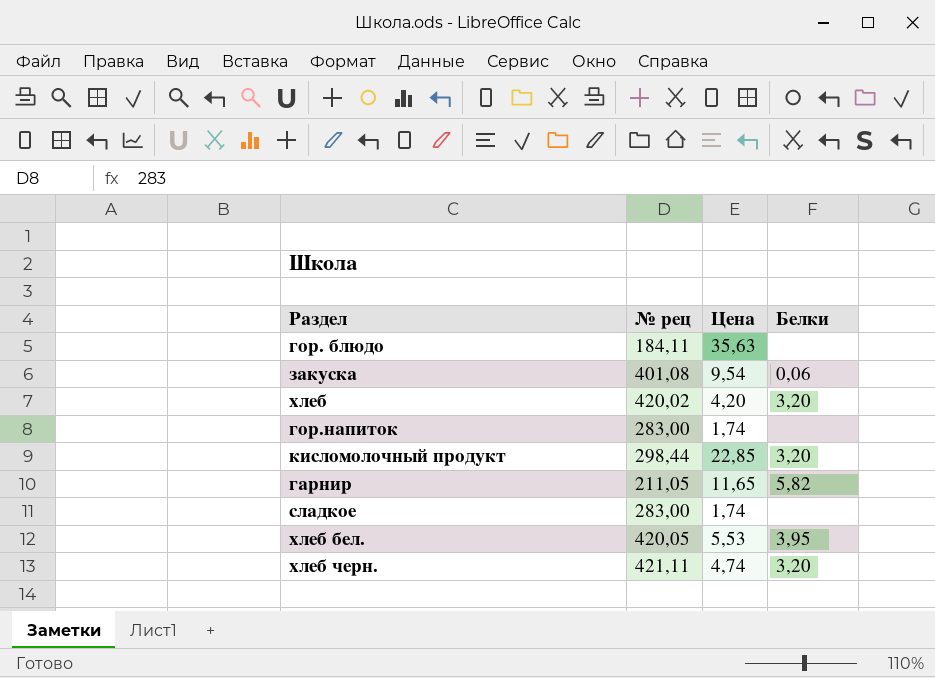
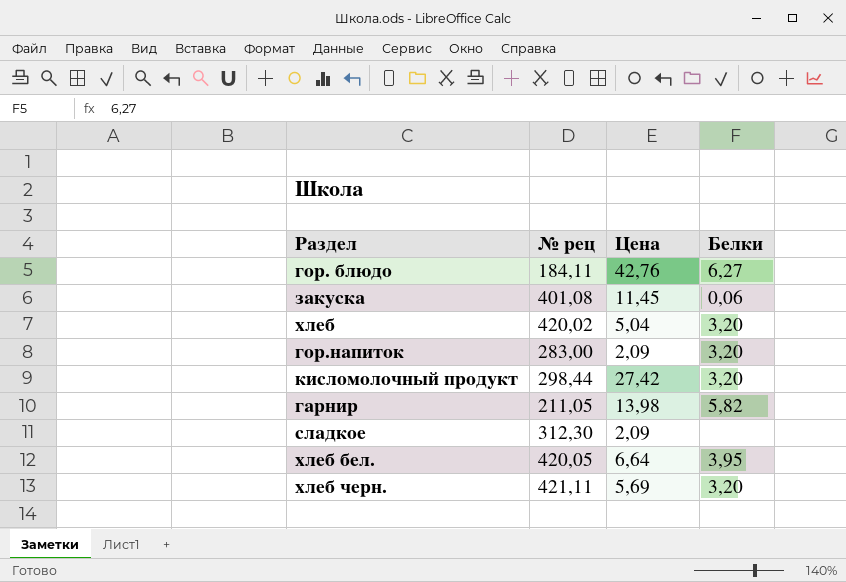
гор. блюдо | Цена: 35,63 -> 42,76
гор. блюдо | Белки: none -> 6,27
закуска | Цена: 9,54 -> 11,45
хлеб | Цена: 4,20 -> 5,04
гор.напиток | Цена: 1,74 -> 2,09
гор.напиток | Белки: none -> 3,20
кисломолочный продукт | Цена: 22,85 -> 27,42
гарнир | Цена: 11,65 -> 13,98
сладкое | № рец: 283,00 -> 312,30
сладкое | Цена: 1,74 -> 2,09
хлеб бел. | Цена: 5,53 -> 6,64
хлеб черн. | Цена: 4,74 -> 5,69

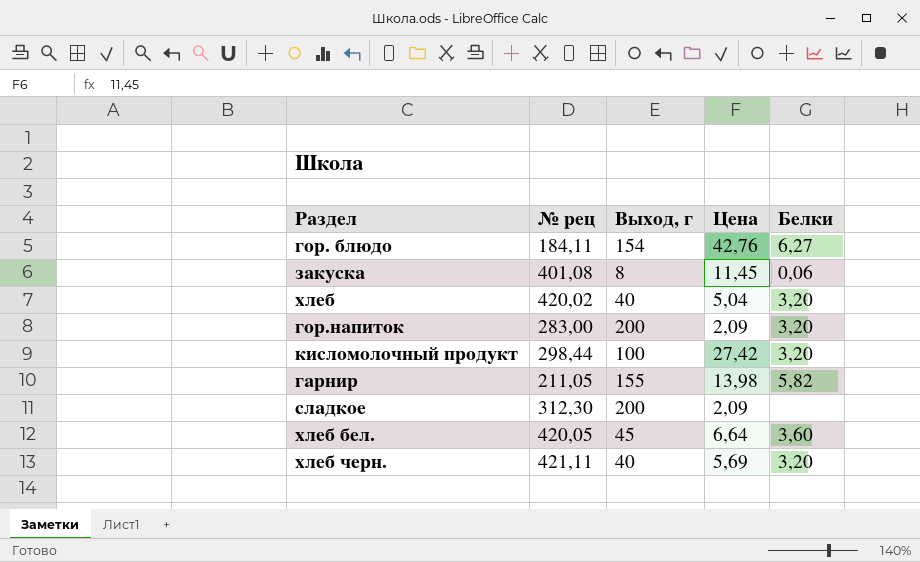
column Выход, г | position: none -> 3
хлеб бел. | Белки: 3,95 -> 3,60

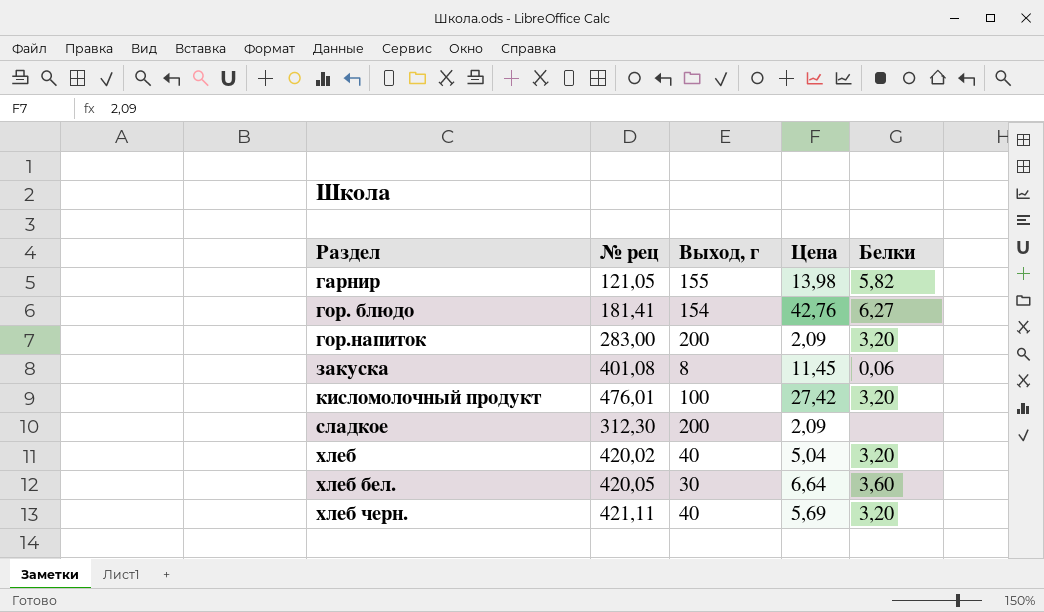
row order: none -> Раздел ascending
гарнир | № рец: 211,05 -> 121,05
гор. блюдо | № рец: 184,11 -> 181,41
кисломолочный продукт | № рец: 298,44 -> 476,01
хлеб бел. | Выход, г: 45 -> 30

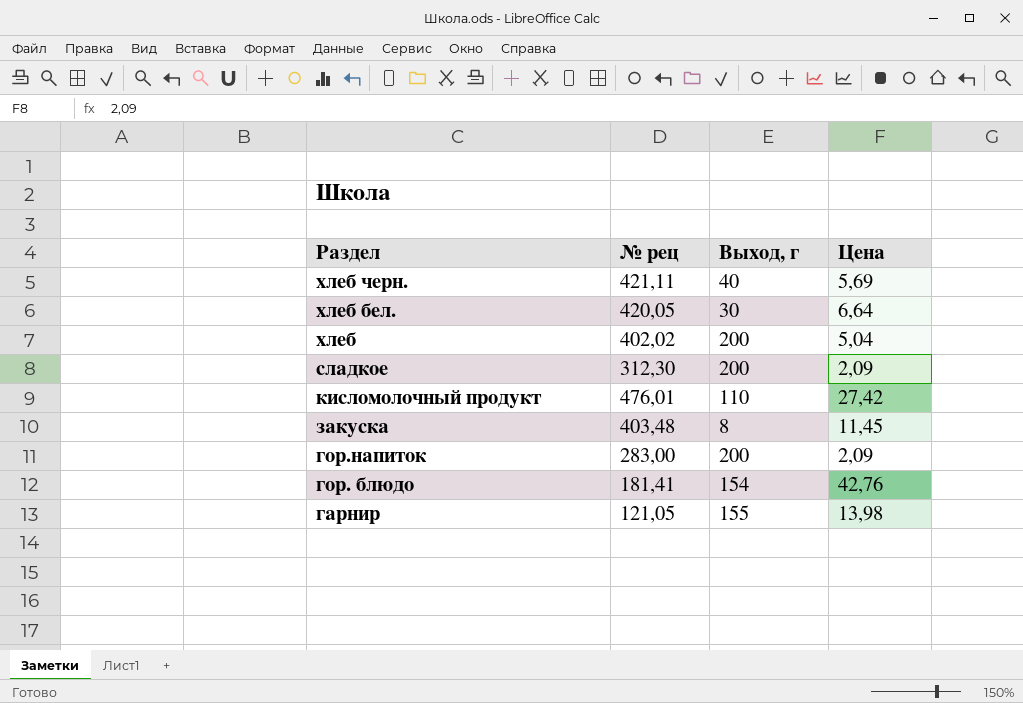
row order: Раздел ascending -> Раздел descending
column Белки | position: 5 -> none
хлеб | № рец: 420,02 -> 402,02
хлеб | Выход, г: 40 -> 200
кисломолочный продукт | Выход, г: 100 -> 110
закуска | № рец: 401,08 -> 403,48

